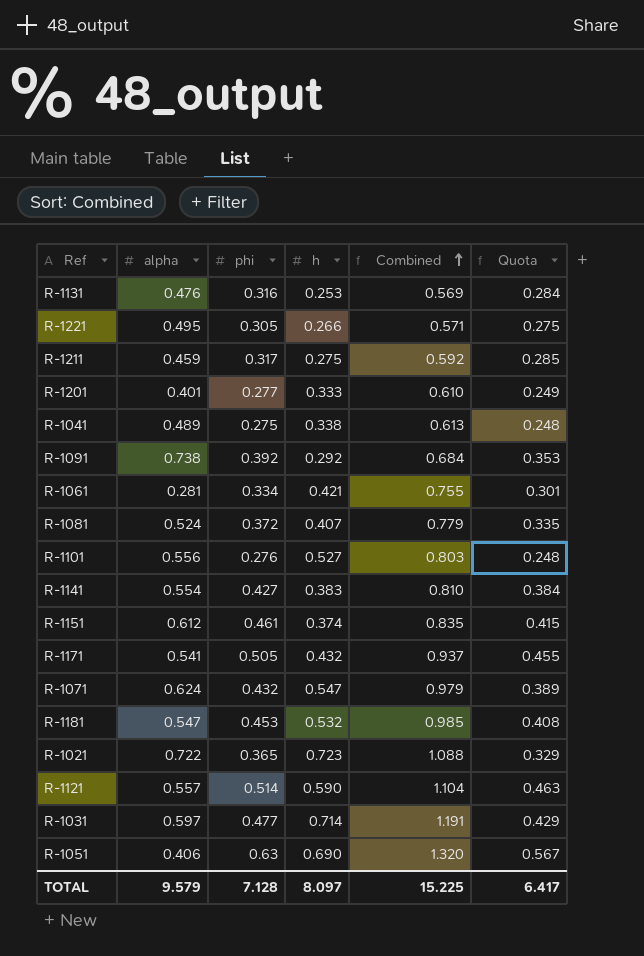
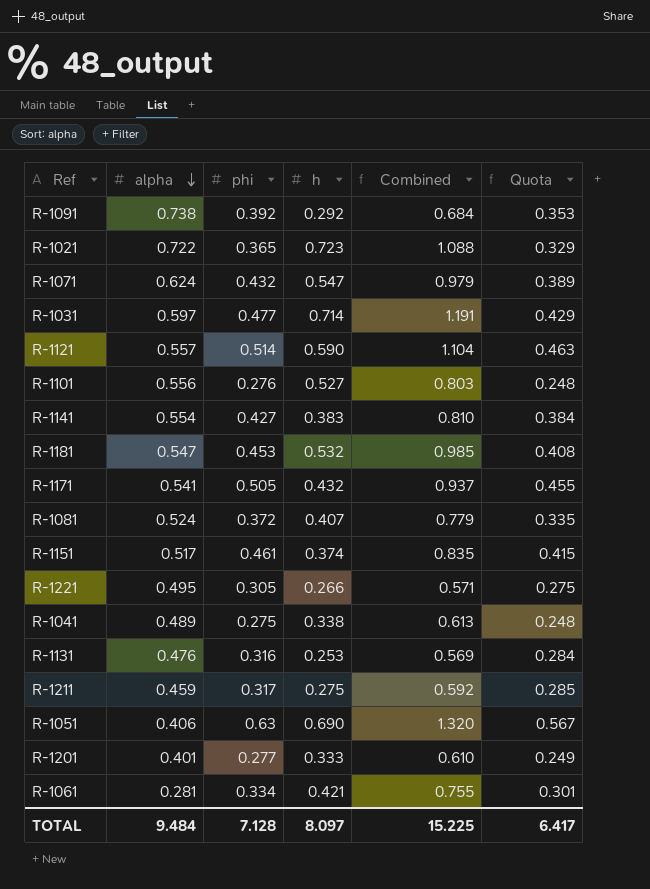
row order: Combined ascending -> alpha descending
R-1151 | alpha: 0.612 -> 0.517
TOTAL | alpha: 9.579 -> 9.484

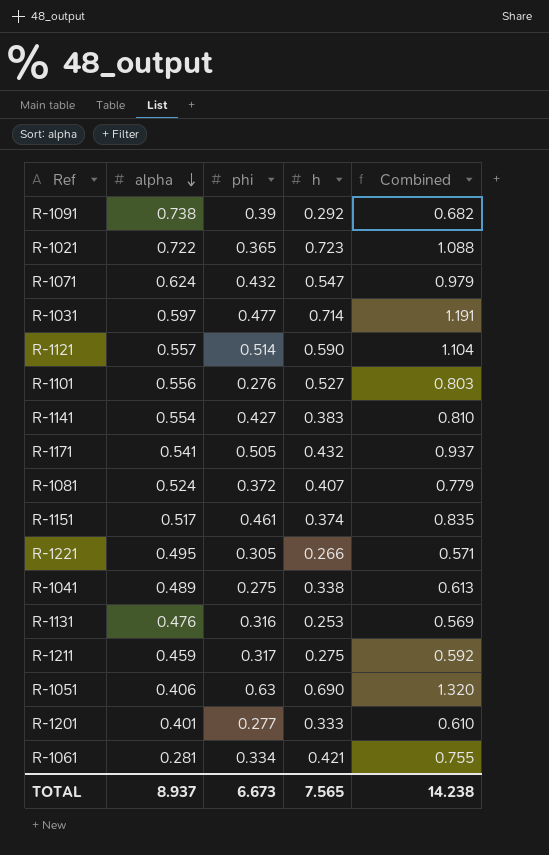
column Quota | formula: [phi] * 0.9 -> none
row R-1181: 0.547 | 0.453 | 0.532 | 0.985 | 0.408 -> none
R-1091 | phi: 0.392 -> 0.39
R-1091 | Combined: 0.684 -> 0.682
TOTAL | alpha: 9.484 -> 8.937
TOTAL | phi: 7.128 -> 6.673
TOTAL | h: 8.097 -> 7.565
TOTAL | Combined: 15.225 -> 14.238

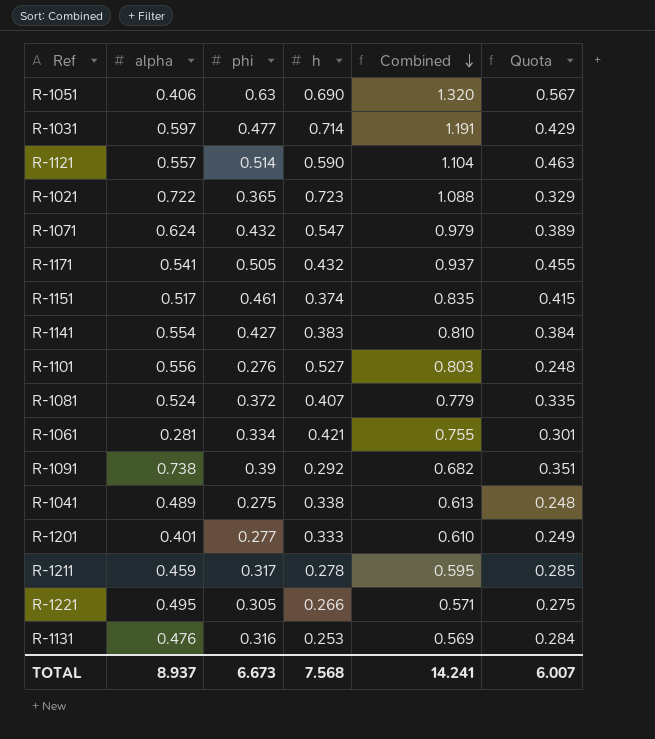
row order: alpha descending -> Combined descending
column Quota | formula: none -> [phi] * 0.9
R-1211 | h: 0.275 -> 0.278
R-1211 | Combined: 0.592 -> 0.595
TOTAL | h: 7.565 -> 7.568
TOTAL | Combined: 14.238 -> 14.241

